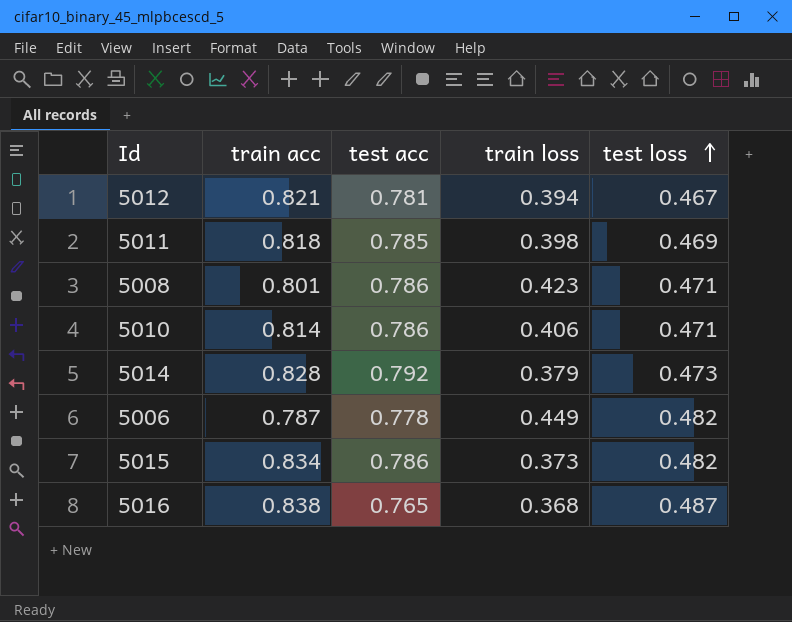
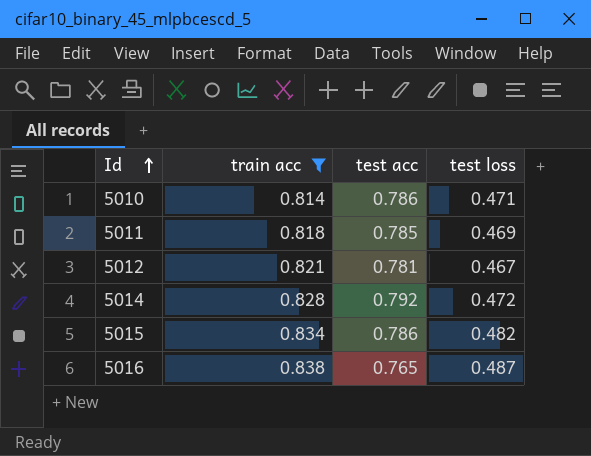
filter: none -> train acc >= 0.814
row order: test loss ascending -> Id ascending
column train loss | position: 4 -> none
5014 | test loss: 0.473 -> 0.472

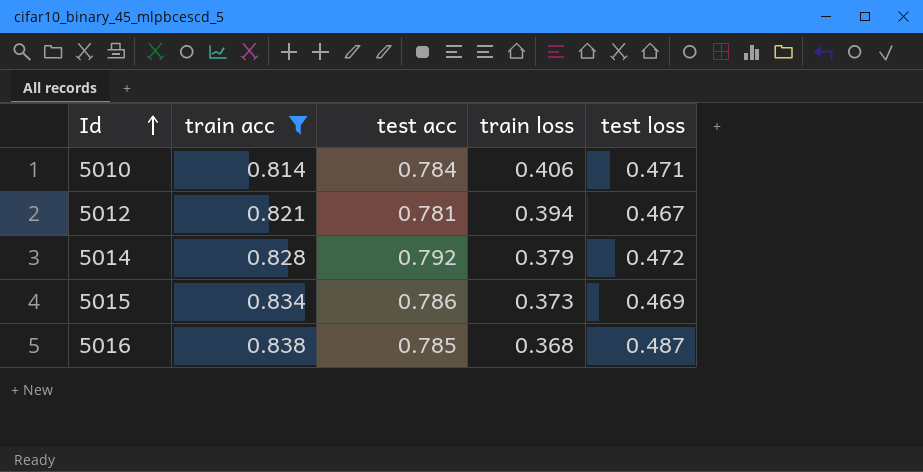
column train loss | position: none -> 4
row 5011: 0.818 | 0.785 | 0.469 -> none
5010 | test acc: 0.786 -> 0.784
5015 | test loss: 0.482 -> 0.469
5016 | test acc: 0.765 -> 0.785

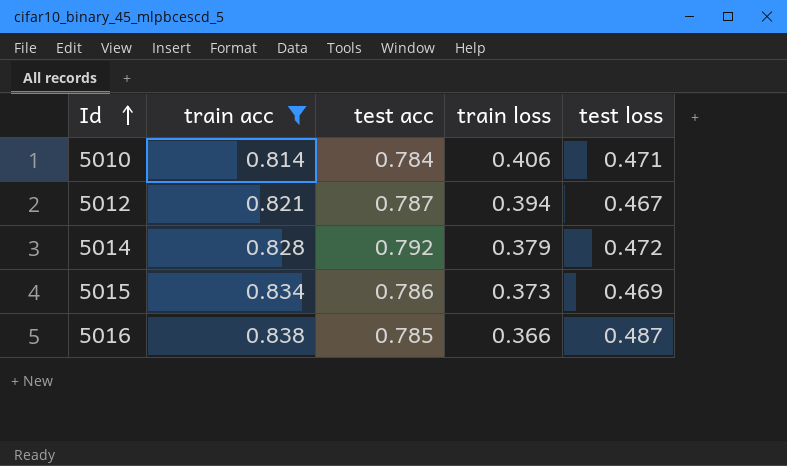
5012 | test acc: 0.781 -> 0.787
5016 | train loss: 0.368 -> 0.366

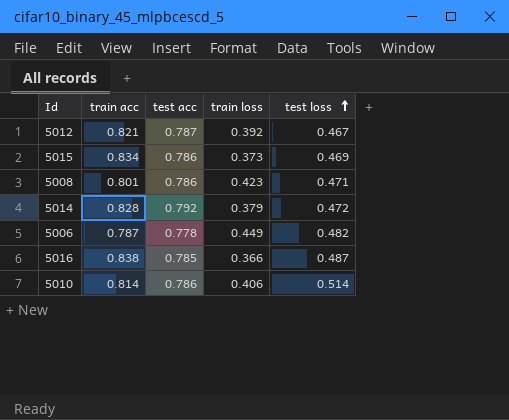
filter: train acc >= 0.814 -> none
row order: Id ascending -> test loss ascending
5012 | train loss: 0.394 -> 0.392
5010 | test acc: 0.784 -> 0.786
5010 | test loss: 0.471 -> 0.514

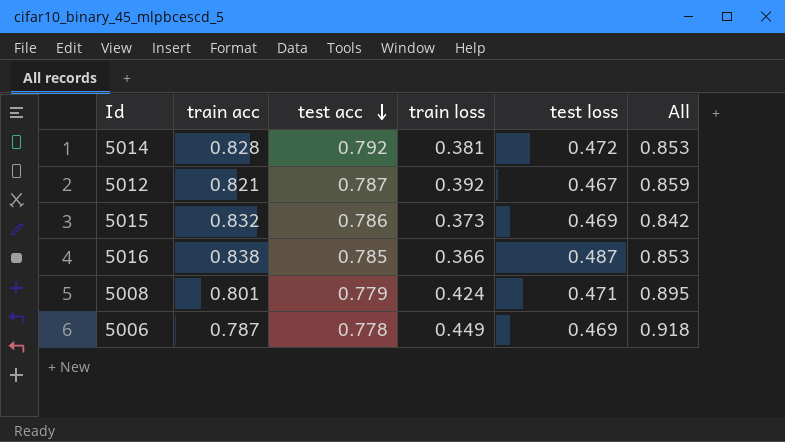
row order: test loss ascending -> test acc descending
column All | formula: none -> [train loss] + [test loss]
row 5010: 0.814 | 0.786 | 0.406 | 0.514 -> none
5014 | train loss: 0.379 -> 0.381
5015 | train acc: 0.834 -> 0.832
5008 | test acc: 0.786 -> 0.779
5008 | train loss: 0.423 -> 0.424
5006 | test loss: 0.482 -> 0.469

